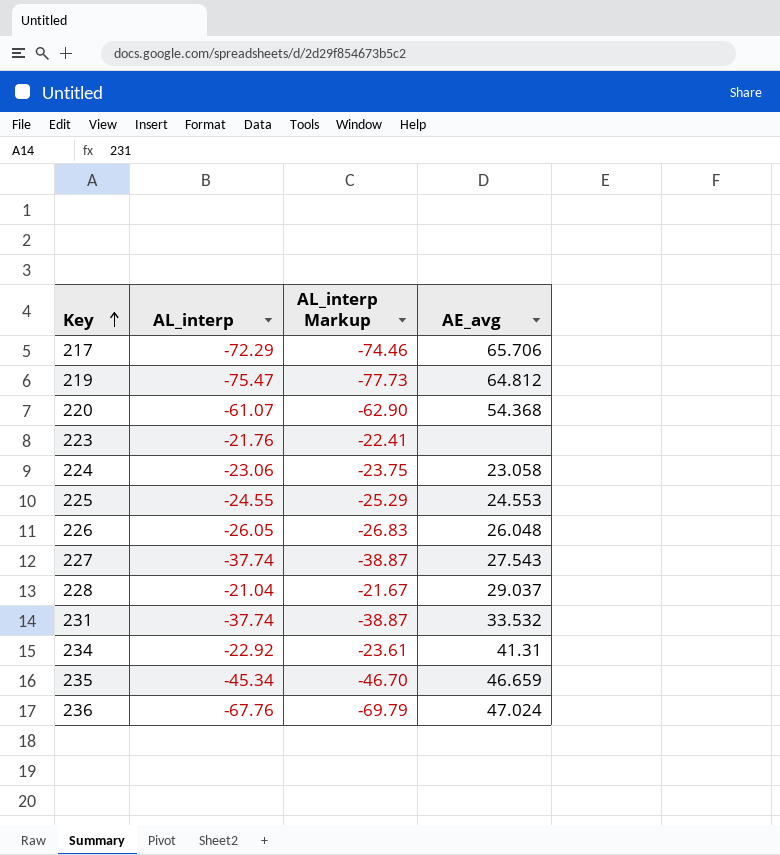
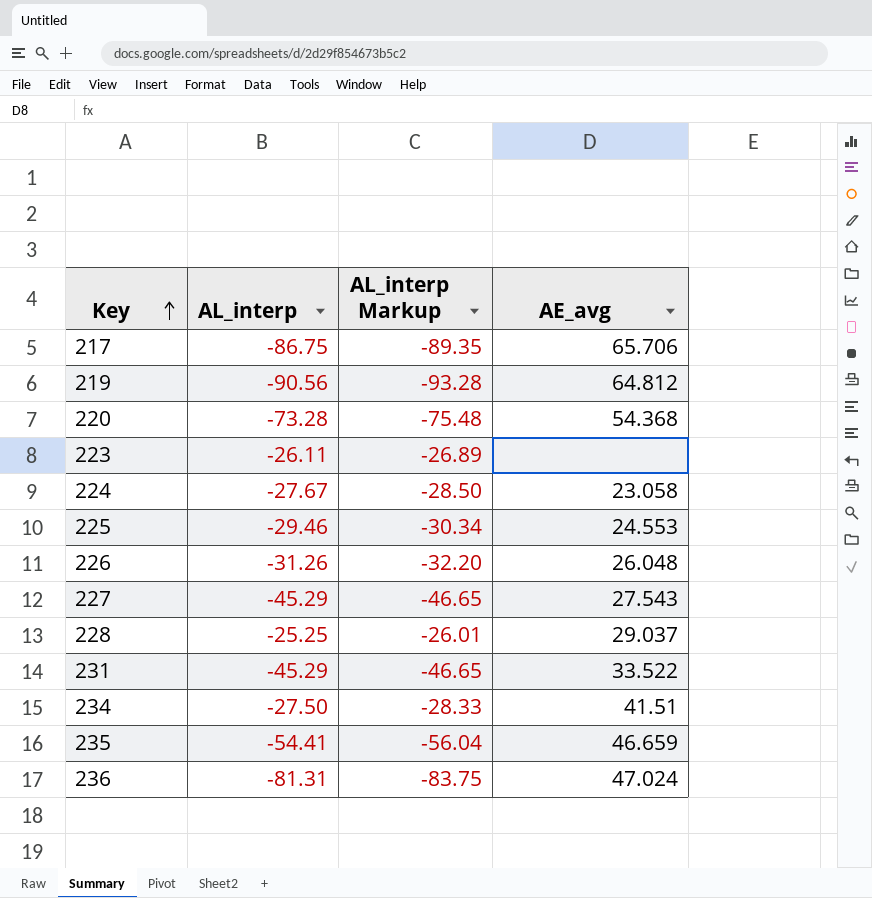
217 | AL_interp: -72.29 -> -86.75
217 | AL_interp Markup: -74.46 -> -89.35
219 | AL_interp: -75.47 -> -90.56
219 | AL_interp Markup: -77.73 -> -93.28
220 | AL_interp: -61.07 -> -73.28
220 | AL_interp Markup: -62.90 -> -75.48
223 | AL_interp: -21.76 -> -26.11
223 | AL_interp Markup: -22.41 -> -26.89
224 | AL_interp: -23.06 -> -27.67
224 | AL_interp Markup: -23.75 -> -28.50
225 | AL_interp: -24.55 -> -29.46
225 | AL_interp Markup: -25.29 -> -30.34
226 | AL_interp: -26.05 -> -31.26
226 | AL_interp Markup: -26.83 -> -32.20
227 | AL_interp: -37.74 -> -45.29
227 | AL_interp Markup: -38.87 -> -46.65
228 | AL_interp: -21.04 -> -25.25
228 | AL_interp Markup: -21.67 -> -26.01
231 | AL_interp: -37.74 -> -45.29
231 | AL_interp Markup: -38.87 -> -46.65
231 | AE_avg: 33.532 -> 33.522
234 | AL_interp: -22.92 -> -27.50
234 | AL_interp Markup: -23.61 -> -28.33
234 | AE_avg: 41.31 -> 41.51
235 | AL_interp: -45.34 -> -54.41
235 | AL_interp Markup: -46.70 -> -56.04
236 | AL_interp: -67.76 -> -81.31
236 | AL_interp Markup: -69.79 -> -83.75

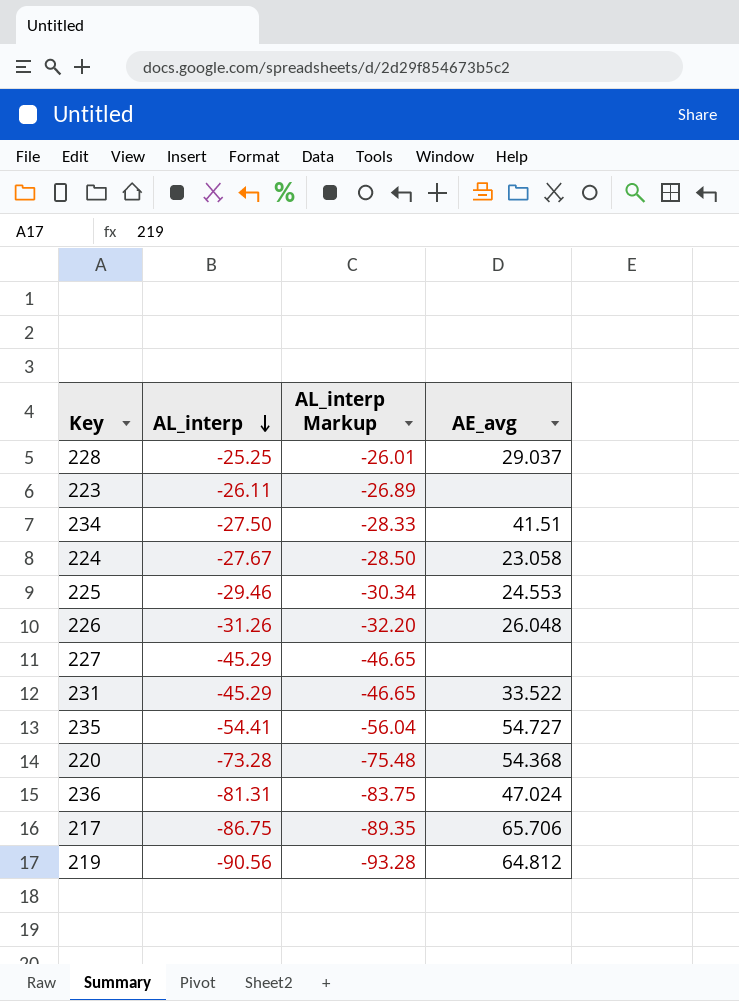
row order: Key ascending -> AL_interp descending
227 | AE_avg: 27.543 -> none
235 | AE_avg: 46.659 -> 54.727

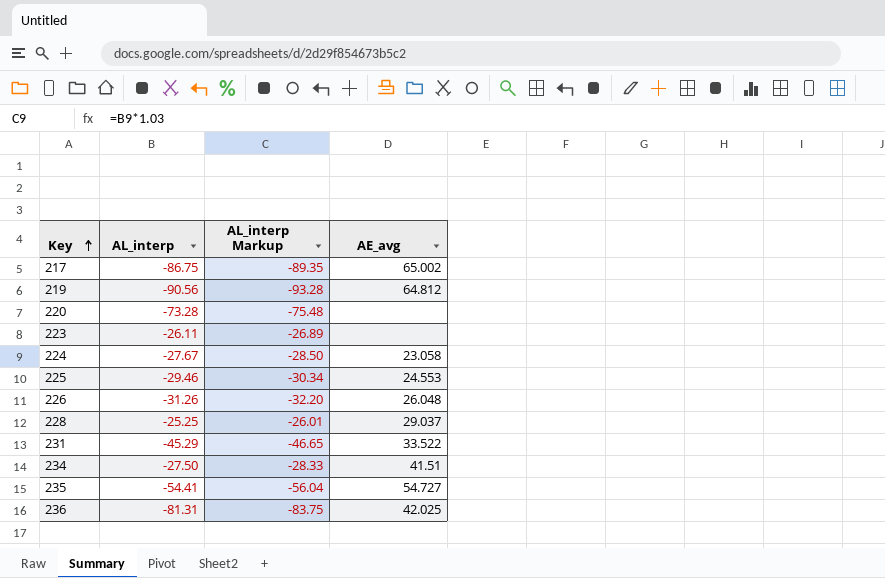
row order: AL_interp descending -> Key ascending
row 227: -45.29 | -46.65 | none -> none
217 | AE_avg: 65.706 -> 65.002
220 | AE_avg: 54.368 -> none
236 | AE_avg: 47.024 -> 42.025

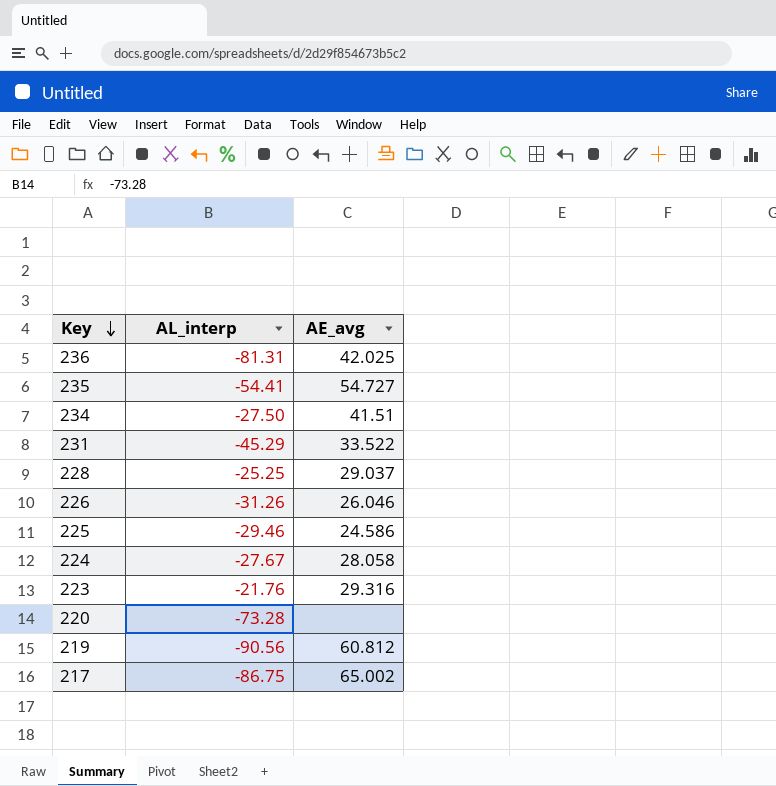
row order: Key ascending -> Key descending
column AL_interp Markup | formula: [AL_interp] * 1.03 -> none
226 | AE_avg: 26.048 -> 26.046
225 | AE_avg: 24.553 -> 24.586
224 | AE_avg: 23.058 -> 28.058
223 | AL_interp: -26.11 -> -21.76
223 | AE_avg: none -> 29.316
219 | AE_avg: 64.812 -> 60.812

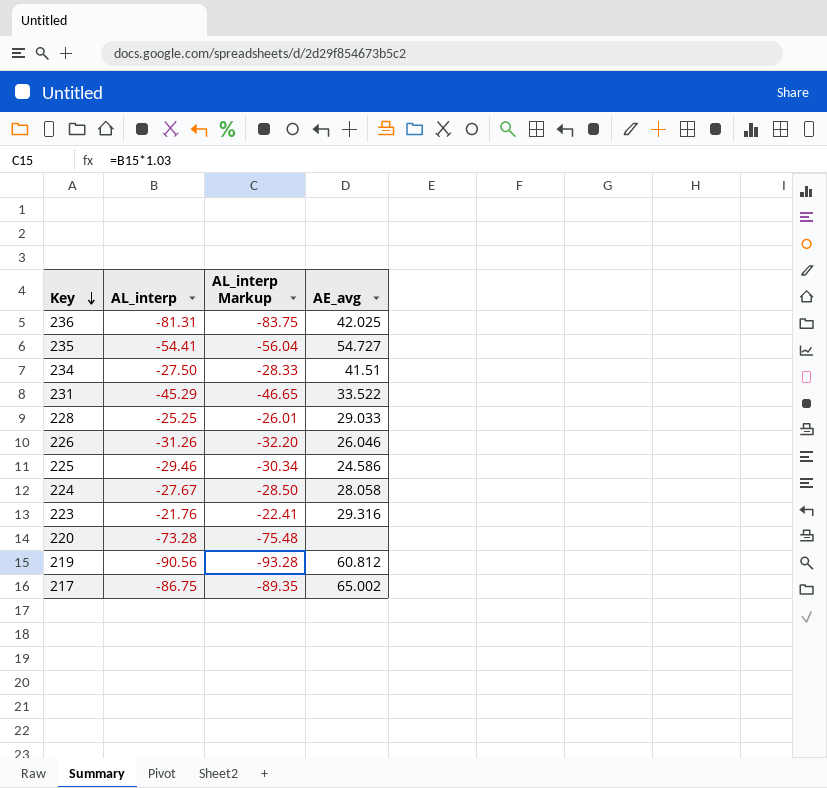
column AL_interp Markup | formula: none -> [AL_interp] * 1.03
228 | AE_avg: 29.037 -> 29.033

